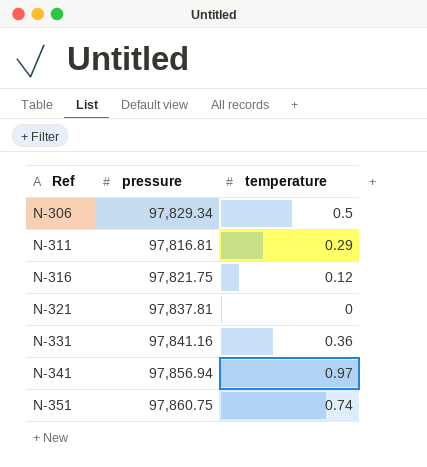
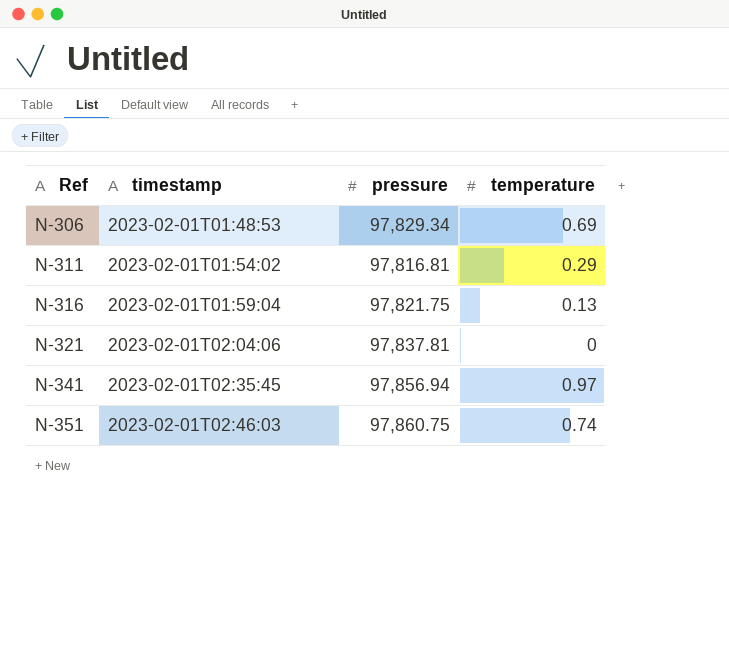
column timestamp | position: none -> 2
row N-331: 97,841.16 | 0.36 -> none
N-306 | temperature: 0.5 -> 0.69
N-316 | temperature: 0.12 -> 0.13

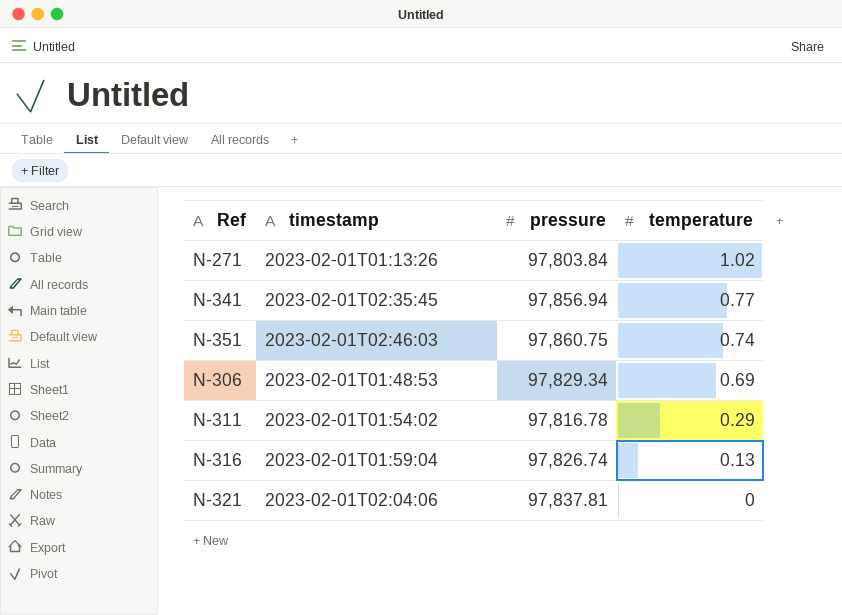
row order: Ref ascending -> temperature descending
row N-271: none -> 2023-02-01T01:13:26 | 97,803.84 | 1.02
N-341 | temperature: 0.97 -> 0.77
N-311 | pressure: 97,816.81 -> 97,816.78
N-316 | pressure: 97,821.75 -> 97,826.74

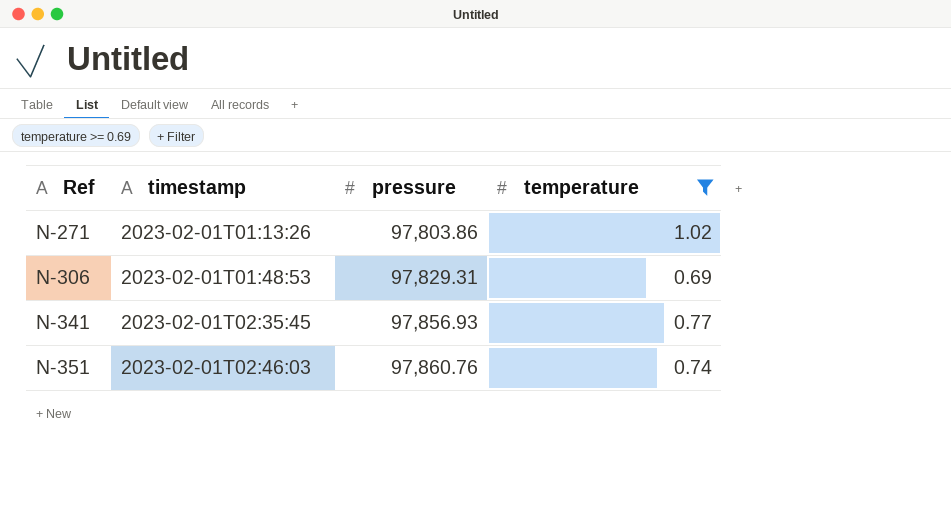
filter: none -> temperature >= 0.69
row order: temperature descending -> Ref ascending
N-271 | pressure: 97,803.84 -> 97,803.86
N-306 | pressure: 97,829.34 -> 97,829.31
N-341 | pressure: 97,856.94 -> 97,856.93
N-351 | pressure: 97,860.75 -> 97,860.76

